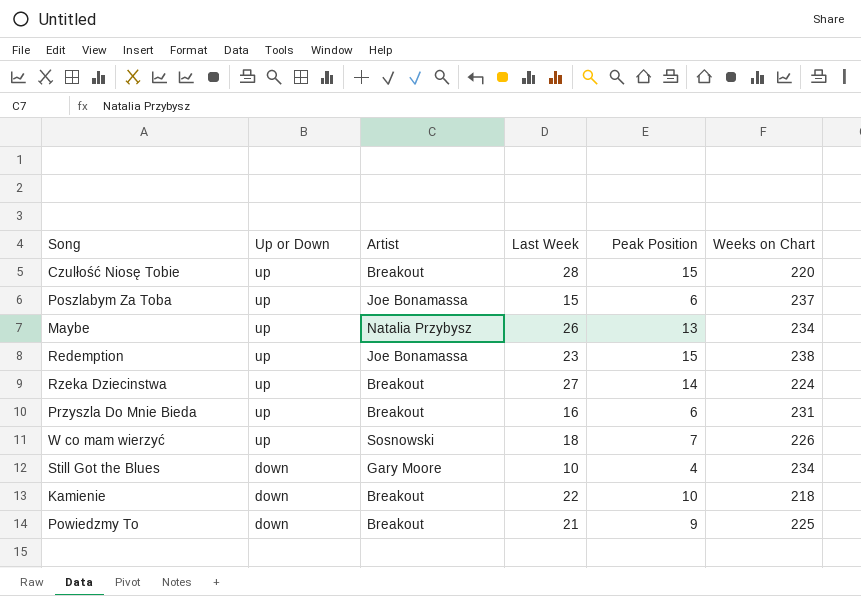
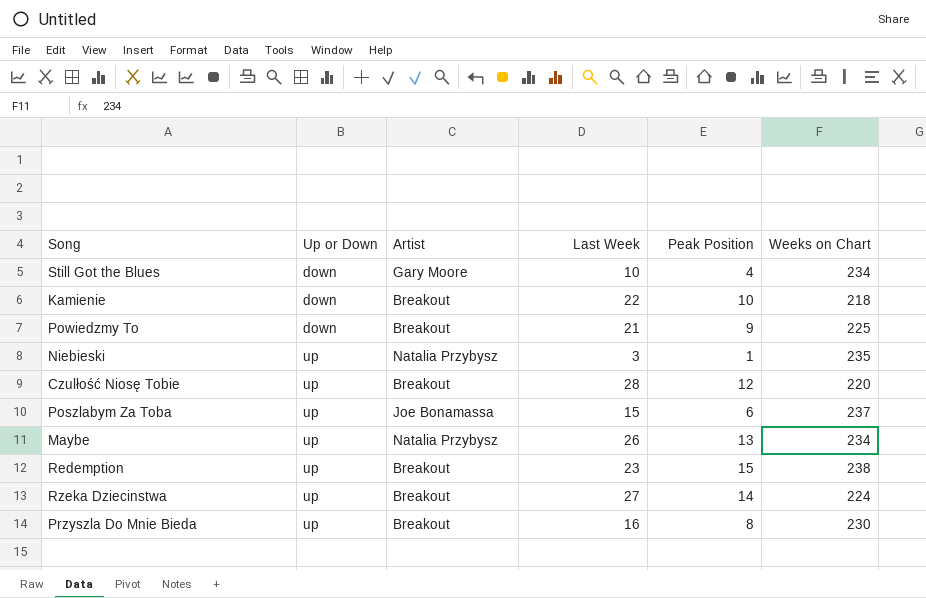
row order: Up or Down descending -> Up or Down ascending
row W co mam wierzyć: up | Sosnowski | 18 | 7 | 226 -> none
row Niebieski: none -> up | Natalia Przybysz | 3 | 1 | 235
Czulłość Niosę Tobie | Peak Position: 15 -> 12
Redemption | Artist: Joe Bonamassa -> Breakout
Przyszla Do Mnie Bieda | Peak Position: 6 -> 8
Przyszla Do Mnie Bieda | Weeks on Chart: 231 -> 230

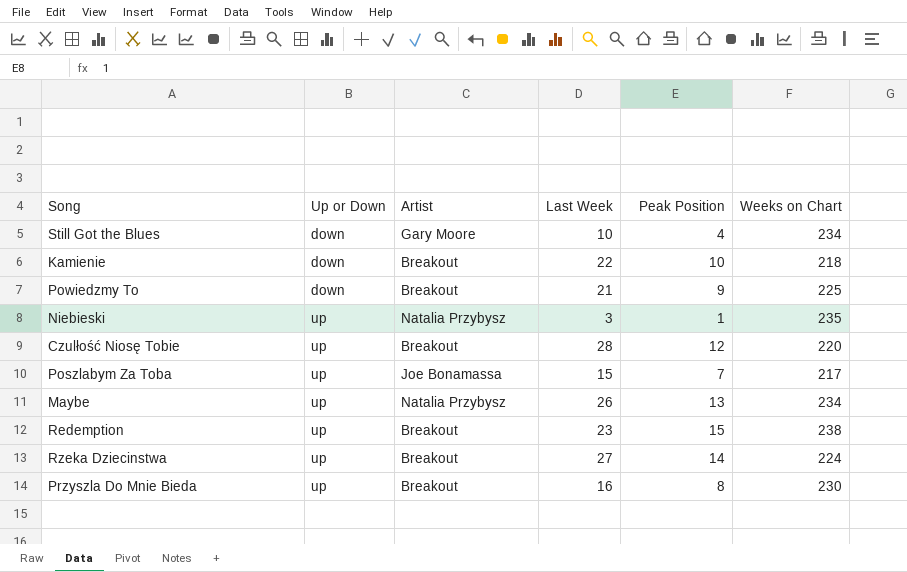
Poszlabym Za Toba | Peak Position: 6 -> 7
Poszlabym Za Toba | Weeks on Chart: 237 -> 217

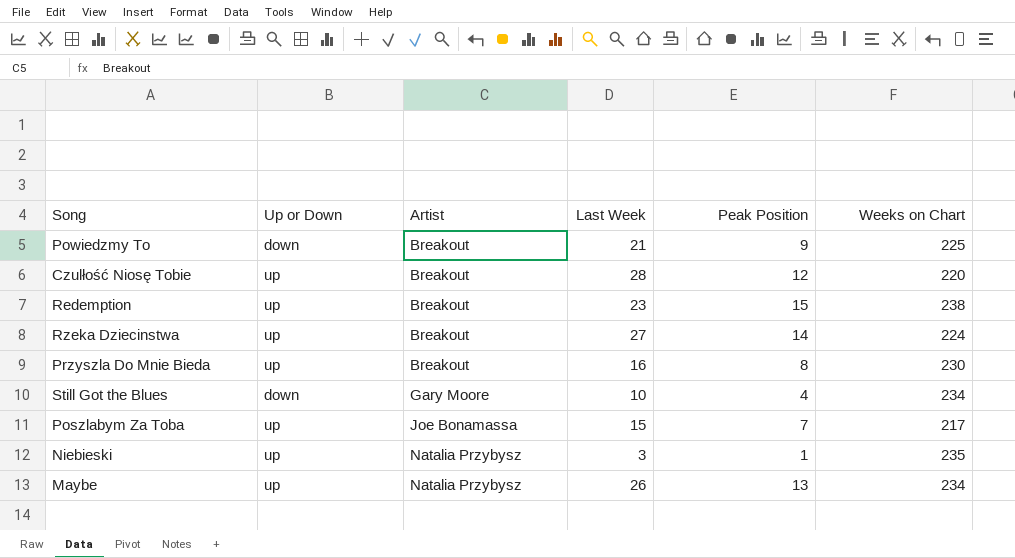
row order: Up or Down ascending -> Artist ascending
row Kamienie: down | Breakout | 22 | 10 | 218 -> none

